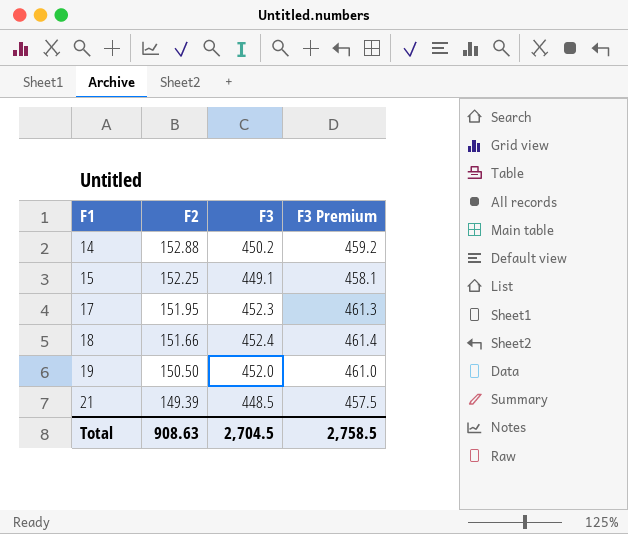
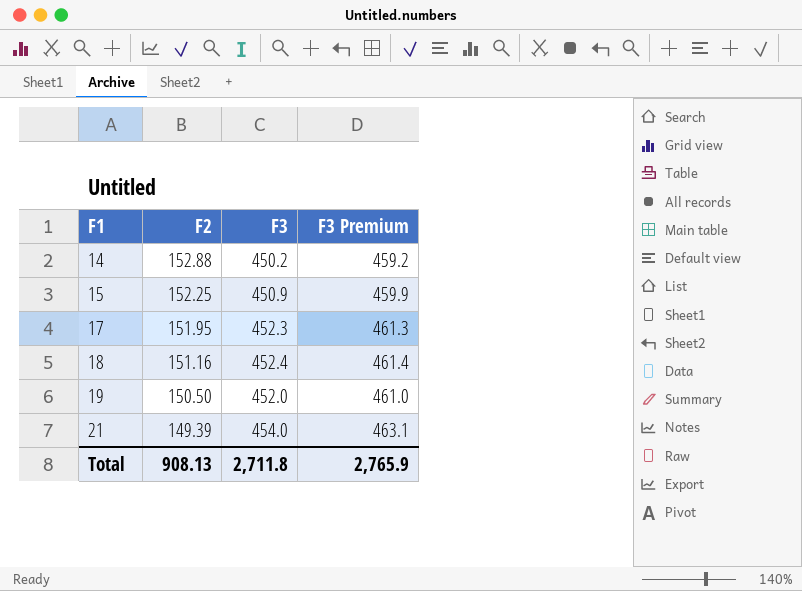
15 | F3: 449.1 -> 450.9
15 | F3 Premium: 458.1 -> 459.9
18 | F2: 151.66 -> 151.16
21 | F3: 448.5 -> 454.0
21 | F3 Premium: 457.5 -> 463.1
Total | F2: 908.63 -> 908.13
Total | F3: 2,704.5 -> 2,711.8
Total | F3 Premium: 2,758.5 -> 2,765.9

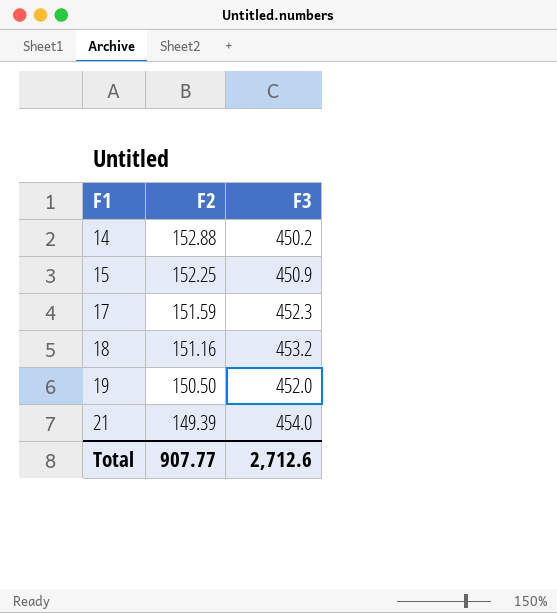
column F3 Premium | formula: [F3] * 1.02 -> none
17 | F2: 151.95 -> 151.59
18 | F3: 452.4 -> 453.2
Total | F2: 908.13 -> 907.77
Total | F3: 2,711.8 -> 2,712.6

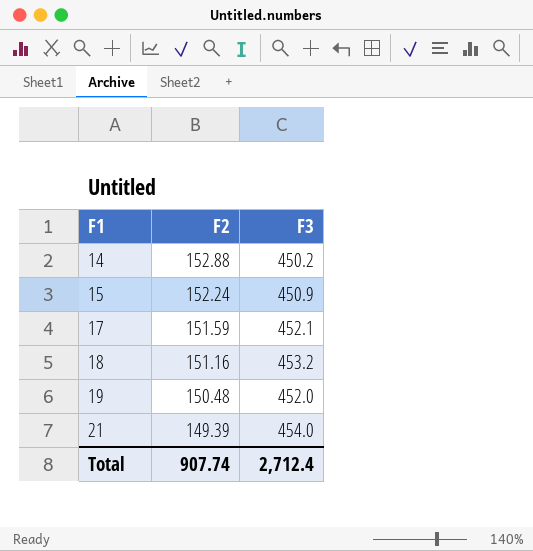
15 | F2: 152.25 -> 152.24
17 | F3: 452.3 -> 452.1
19 | F2: 150.50 -> 150.48
Total | F2: 907.77 -> 907.74
Total | F3: 2,712.6 -> 2,712.4

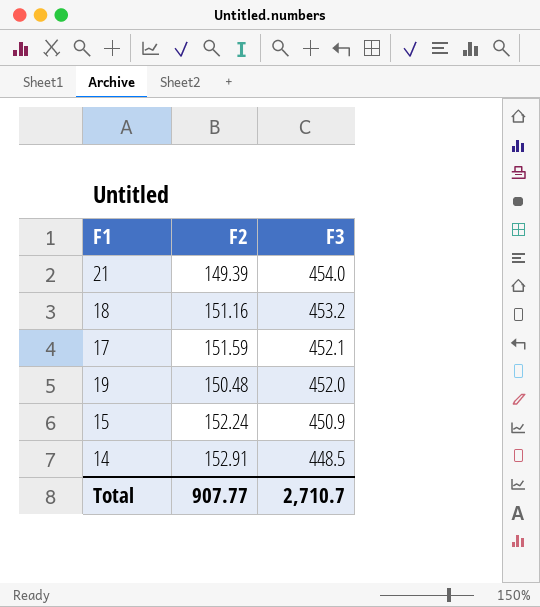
row order: F1 ascending -> F3 descending
14 | F2: 152.88 -> 152.91
14 | F3: 450.2 -> 448.5
Total | F2: 907.74 -> 907.77
Total | F3: 2,712.4 -> 2,710.7

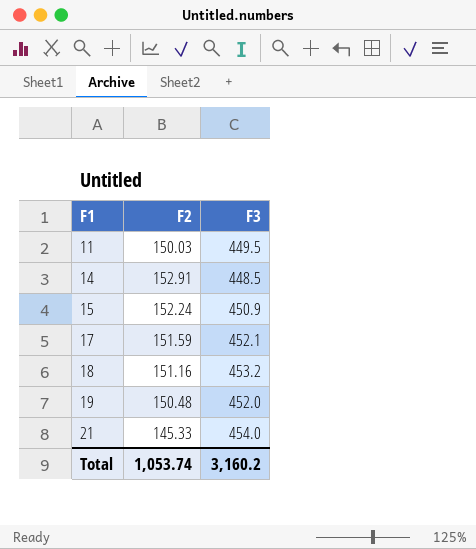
row order: F3 descending -> F1 ascending
row 11: none -> 150.03 | 449.5
21 | F2: 149.39 -> 145.33
Total | F2: 907.77 -> 1,053.74
Total | F3: 2,710.7 -> 3,160.2

